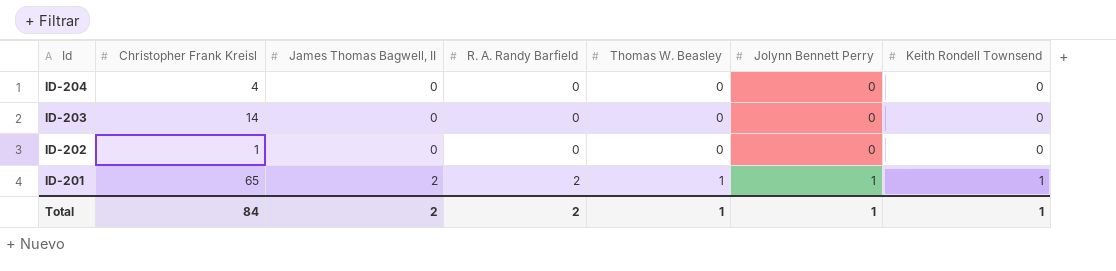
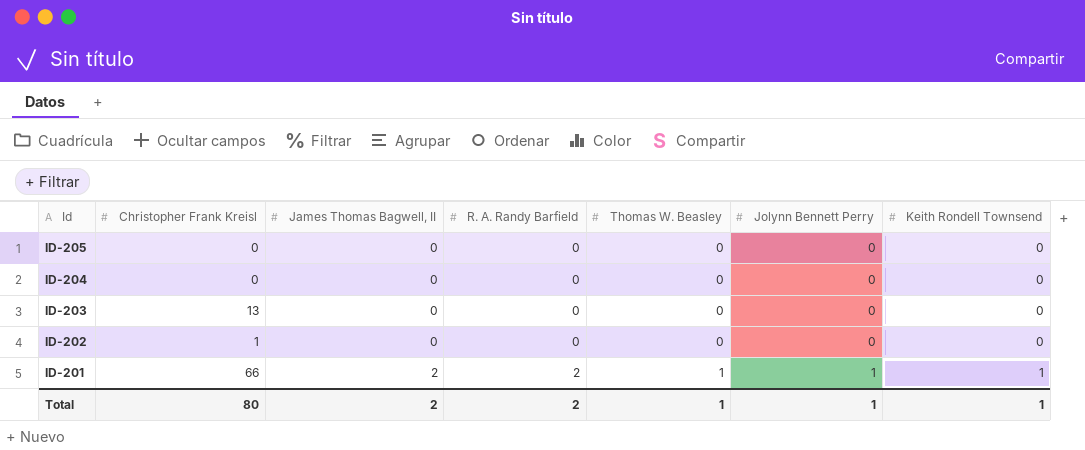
row ID-205: none -> 0 | 0 | 0 | 0 | 0 | 0
ID-204 | Christopher Frank Kreisl: 4 -> 0
ID-203 | Christopher Frank Kreisl: 14 -> 13
ID-201 | Christopher Frank Kreisl: 65 -> 66
Total | Christopher Frank Kreisl: 84 -> 80

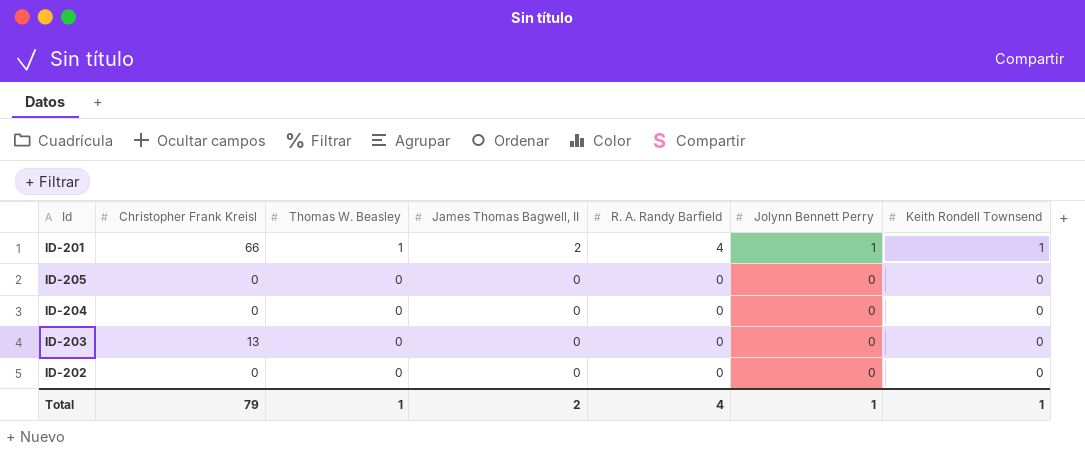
row order: Id descending -> Thomas W. Beasley descending
column Thomas W. Beasley | position: 5 -> 3
ID-201 | R. A. Randy Barfield: 2 -> 4
ID-202 | Christopher Frank Kreisl: 1 -> 0
Total | Christopher Frank Kreisl: 80 -> 79
Total | R. A. Randy Barfield: 2 -> 4

